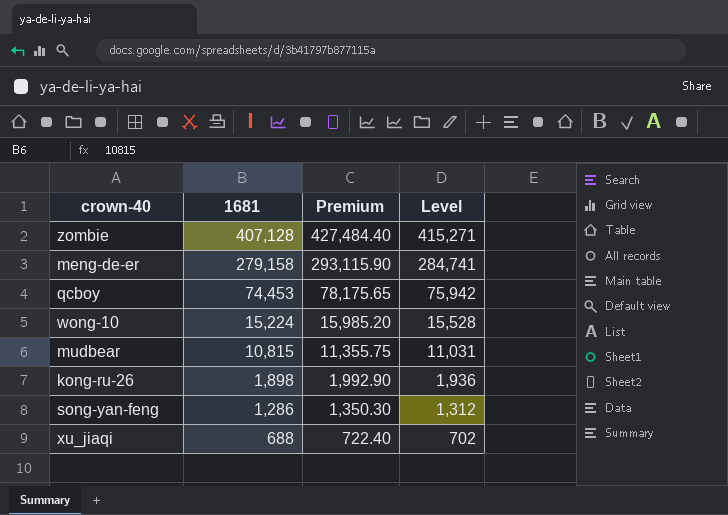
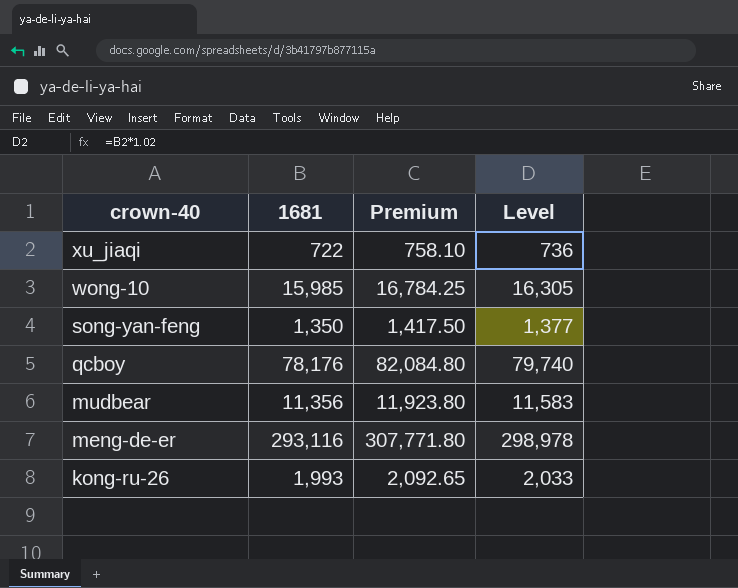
row order: 1681 descending -> crown-40 descending
row zombie: 407,128 | 427,484.40 | 415,271 -> none
xu_jiaqi | 1681: 688 -> 722
xu_jiaqi | Premium: 722.40 -> 758.10
xu_jiaqi | Level: 702 -> 736
wong-10 | 1681: 15,224 -> 15,985
wong-10 | Premium: 15,985.20 -> 16,784.25
wong-10 | Level: 15,528 -> 16,305
song-yan-feng | 1681: 1,286 -> 1,350
song-yan-feng | Premium: 1,350.30 -> 1,417.50
song-yan-feng | Level: 1,312 -> 1,377
qcboy | 1681: 74,453 -> 78,176
qcboy | Premium: 78,175.65 -> 82,084.80
qcboy | Level: 75,942 -> 79,740
mudbear | 1681: 10,815 -> 11,356
mudbear | Premium: 11,355.75 -> 11,923.80
mudbear | Level: 11,031 -> 11,583
meng-de-er | 1681: 279,158 -> 293,116
meng-de-er | Premium: 293,115.90 -> 307,771.80
meng-de-er | Level: 284,741 -> 298,978
kong-ru-26 | 1681: 1,898 -> 1,993
kong-ru-26 | Premium: 1,992.90 -> 2,092.65
kong-ru-26 | Level: 1,936 -> 2,033

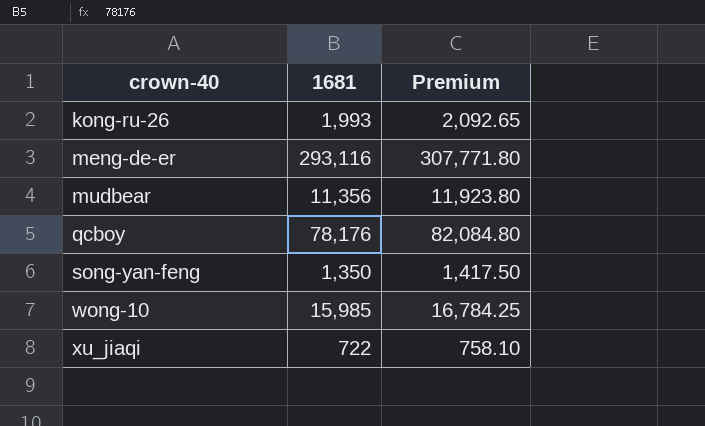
row order: crown-40 descending -> crown-40 ascending
column Level | formula: [1681] * 1.02 -> none

